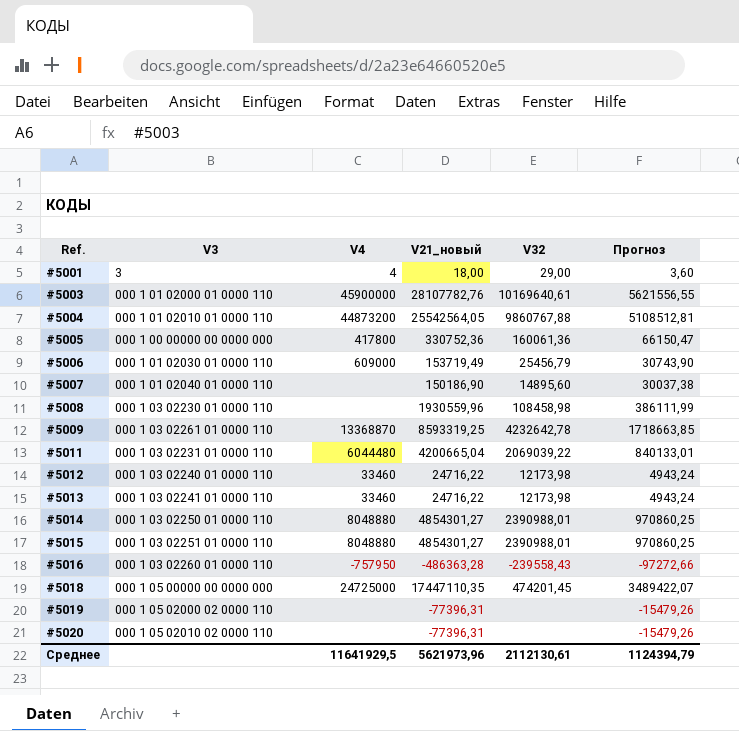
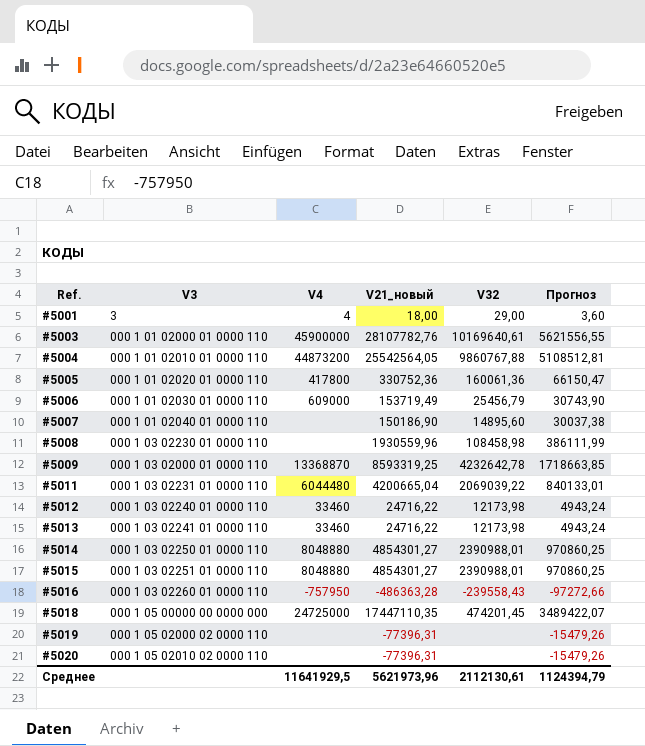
#5005 | V3: 000 1 00 00000 00 0000 000 -> 000 1 01 02020 01 0000 110
#5009 | V3: 000 1 03 02261 01 0000 110 -> 000 1 03 02000 01 0000 110

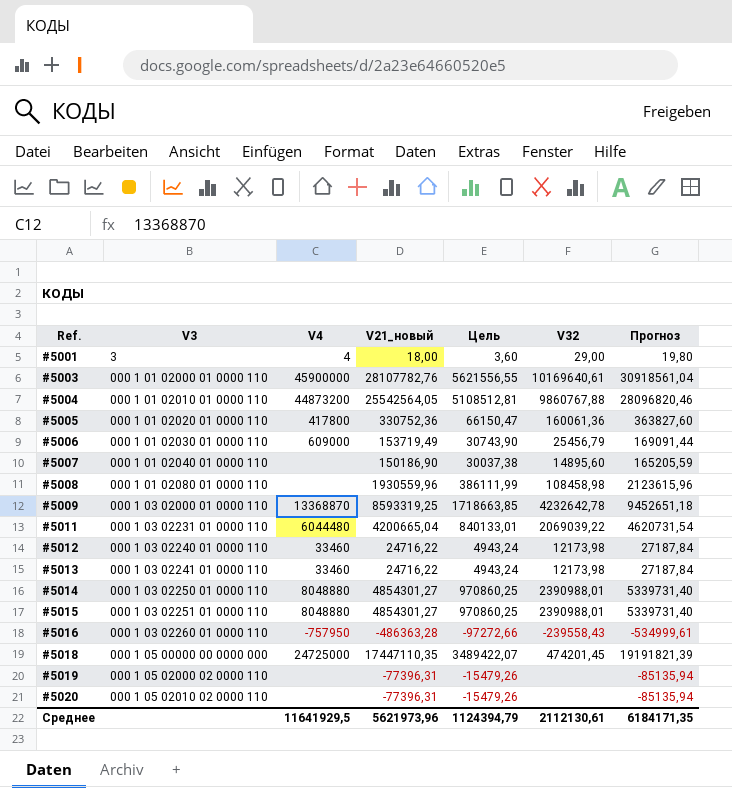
column Цель | formula: none -> [V21_новый] * 0,2
column Прогноз | formula: [V21_новый] * 0,2 -> [V21_новый] * 1,1
#5008 | V3: 000 1 03 02230 01 0000 110 -> 000 1 01 02080 01 0000 110
Среднее | Прогноз: 1124394,79 -> 6184171,35

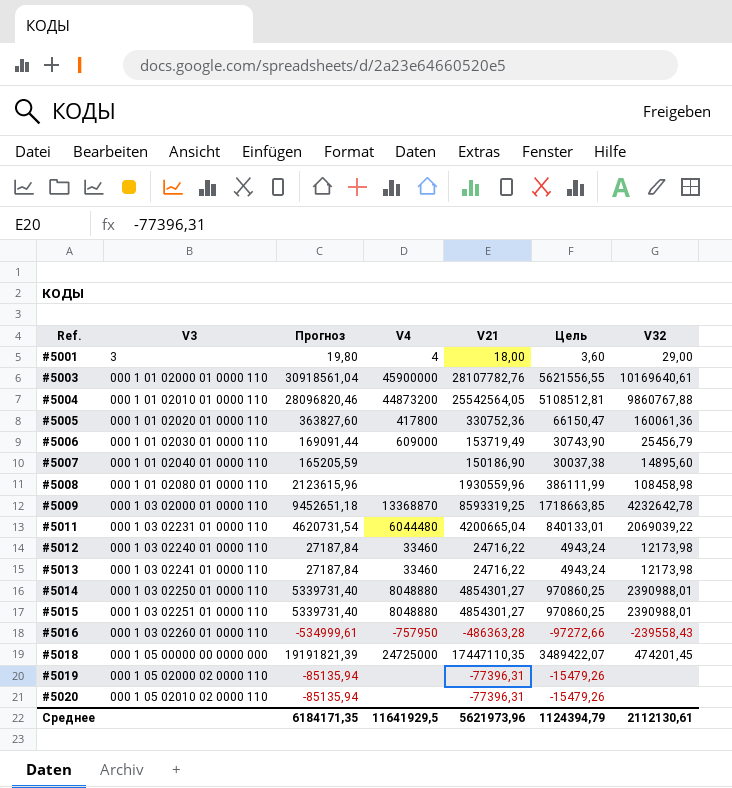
column Прогноз | position: 7 -> 3
column name: V21_новый -> V21

